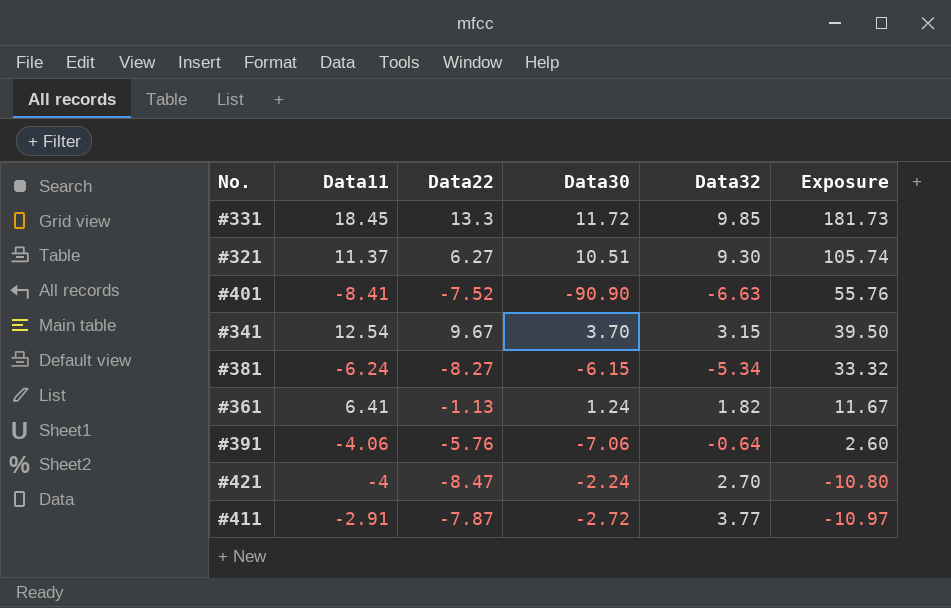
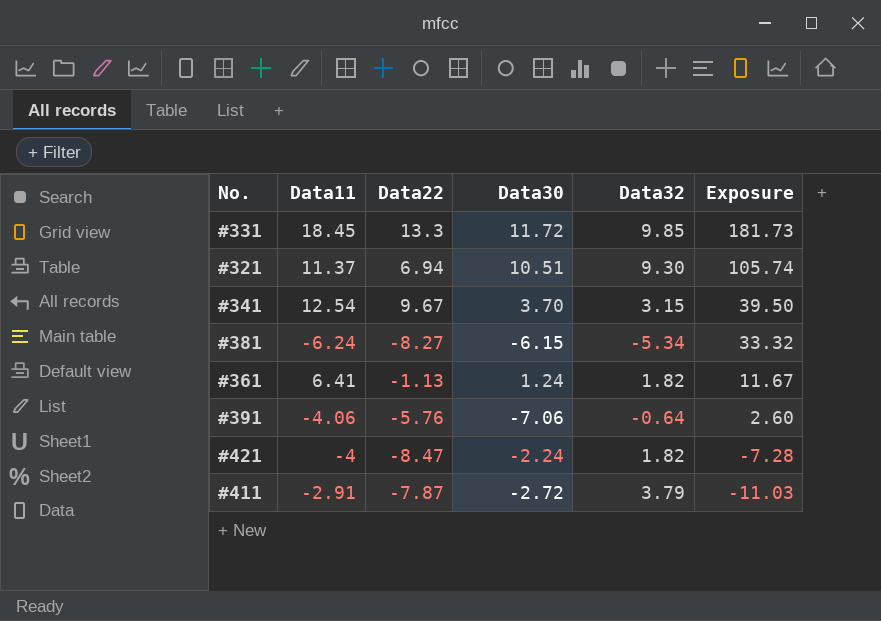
row #401: -8.41 | -7.52 | -90.90 | -6.63 | 55.76 -> none
#321 | Data22: 6.27 -> 6.94
#421 | Data32: 2.70 -> 1.82
#421 | Exposure: -10.80 -> -7.28
#411 | Data32: 3.77 -> 3.79
#411 | Exposure: -10.97 -> -11.03

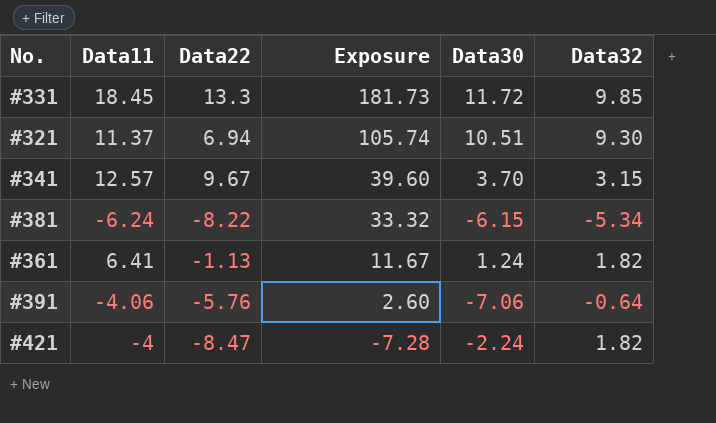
column Exposure | position: 6 -> 4
row #411: -2.91 | -7.87 | -2.72 | 3.79 | -11.03 -> none
#341 | Data11: 12.54 -> 12.57
#341 | Exposure: 39.50 -> 39.60
#381 | Data22: -8.27 -> -8.22

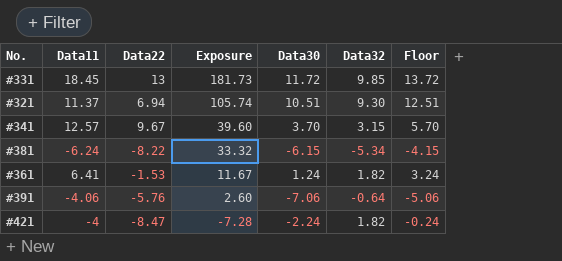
column Floor | formula: none -> [Data30] + 2
#331 | Data22: 13.3 -> 13
#361 | Data22: -1.13 -> -1.53

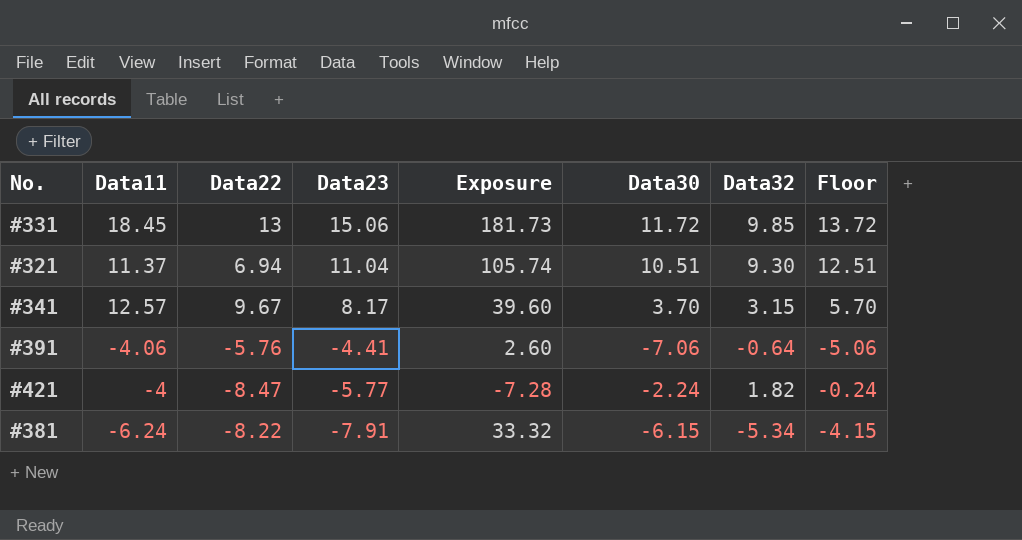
row order: Exposure descending -> Data23 descending
column Data23 | position: none -> 4
row #361: 6.41 | -1.53 | 11.67 | 1.24 | 1.82 | 3.24 -> none

